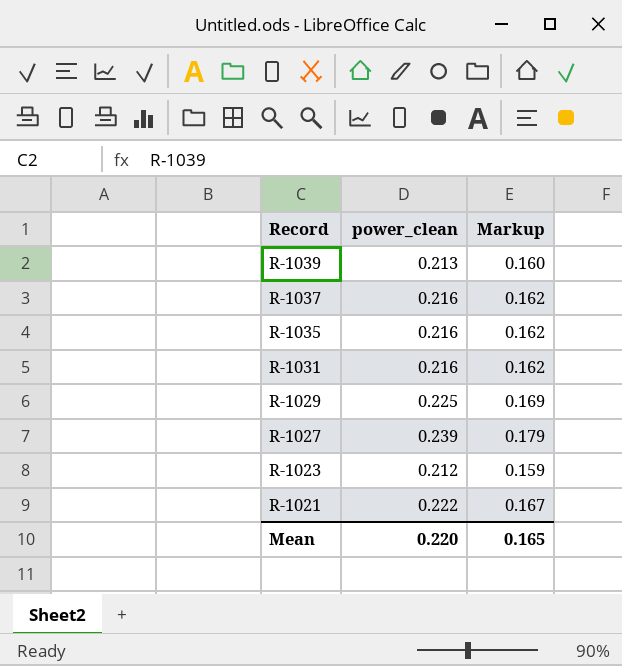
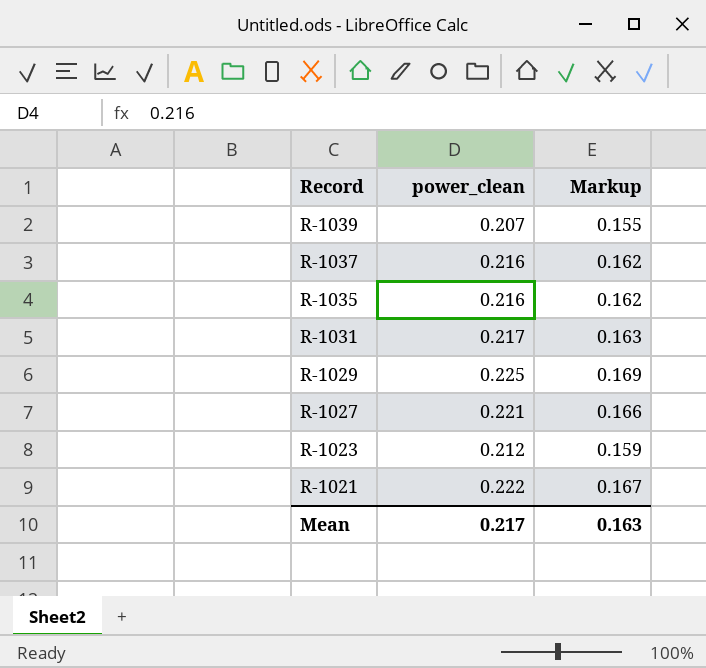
R-1039 | power_clean: 0.213 -> 0.207
R-1039 | Markup: 0.160 -> 0.155
R-1031 | power_clean: 0.216 -> 0.217
R-1031 | Markup: 0.162 -> 0.163
R-1027 | power_clean: 0.239 -> 0.221
R-1027 | Markup: 0.179 -> 0.166
Mean | power_clean: 0.220 -> 0.217
Mean | Markup: 0.165 -> 0.163

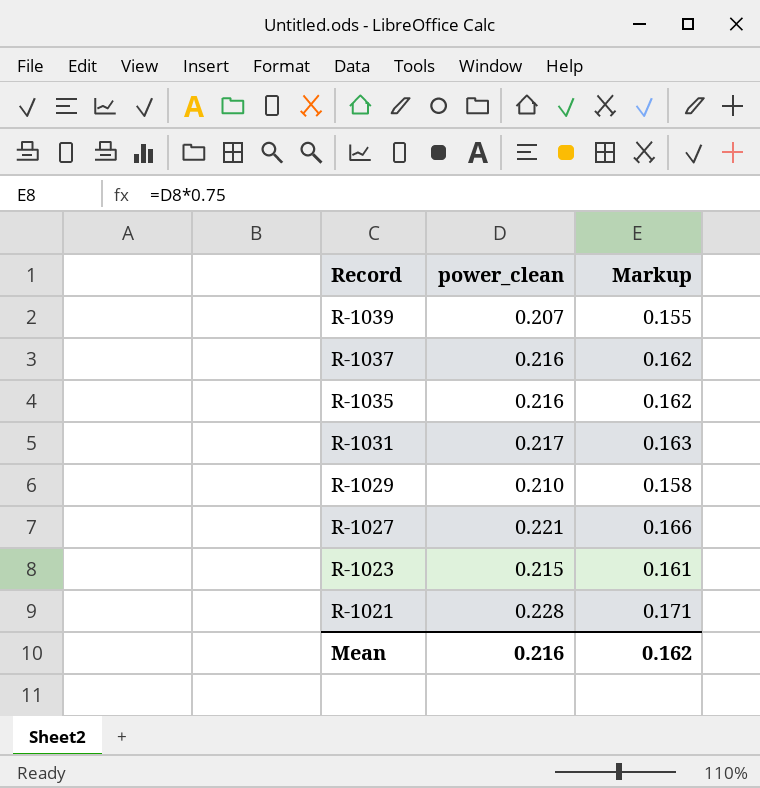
R-1029 | power_clean: 0.225 -> 0.210
R-1029 | Markup: 0.169 -> 0.158
R-1023 | power_clean: 0.212 -> 0.215
R-1023 | Markup: 0.159 -> 0.161
R-1021 | power_clean: 0.222 -> 0.228
R-1021 | Markup: 0.167 -> 0.171
Mean | power_clean: 0.217 -> 0.216
Mean | Markup: 0.163 -> 0.162

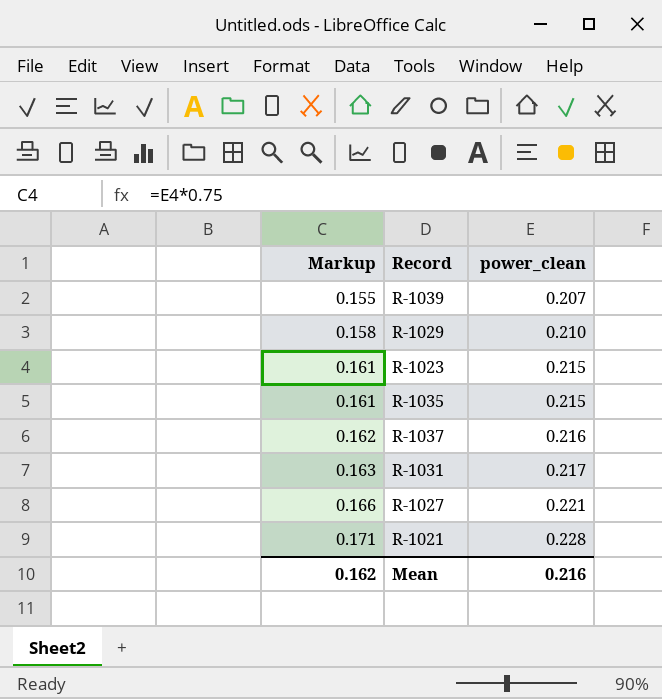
row order: Record descending -> Markup ascending
column Markup | position: 3 -> 1
R-1035 | Markup: 0.162 -> 0.161
R-1035 | power_clean: 0.216 -> 0.215

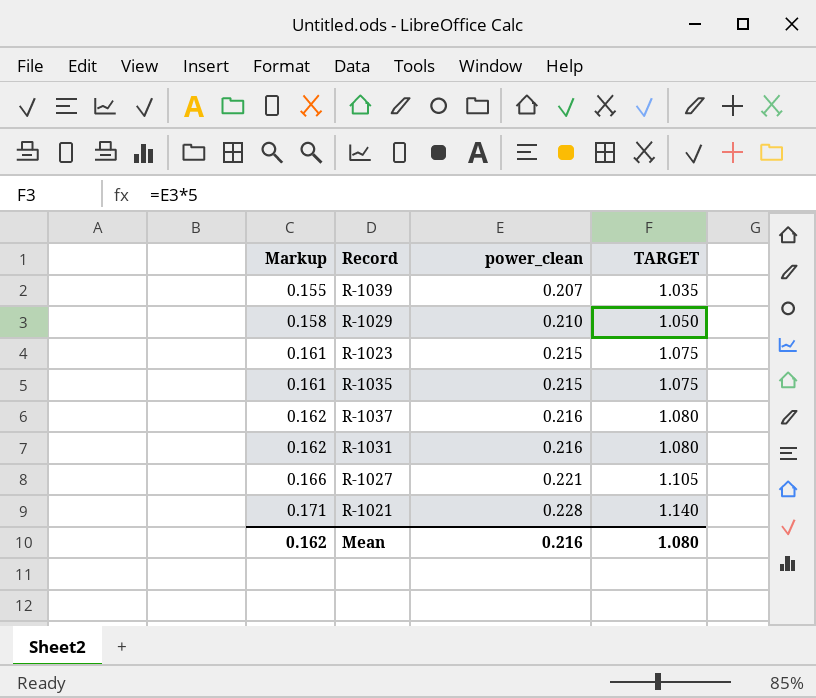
column TARGET | formula: none -> [power_clean] * 5
R-1031 | Markup: 0.163 -> 0.162
R-1031 | power_clean: 0.217 -> 0.216

